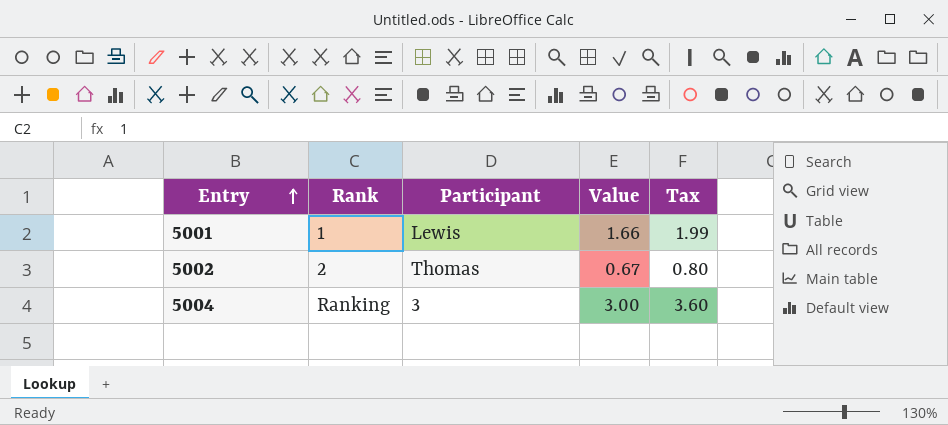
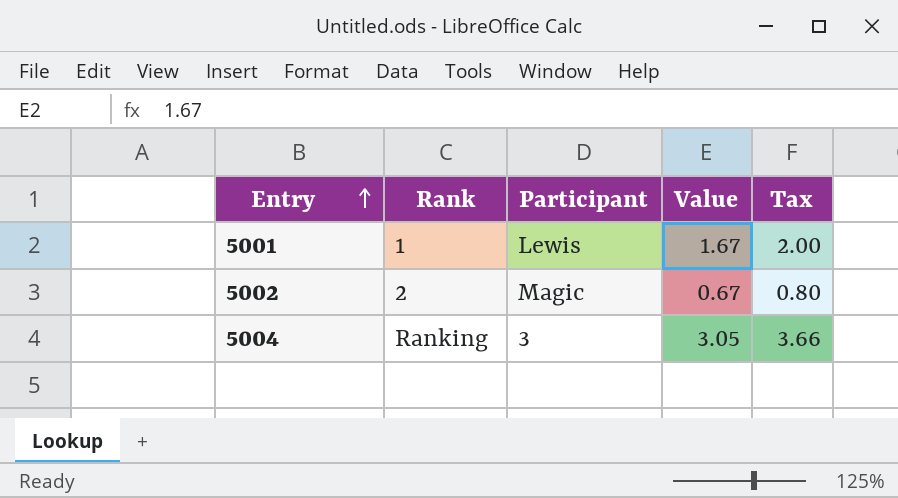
5001 | Value: 1.66 -> 1.67
5001 | Tax: 1.99 -> 2.00
5002 | Participant: Thomas -> Magic
5004 | Value: 3.00 -> 3.05
5004 | Tax: 3.60 -> 3.66

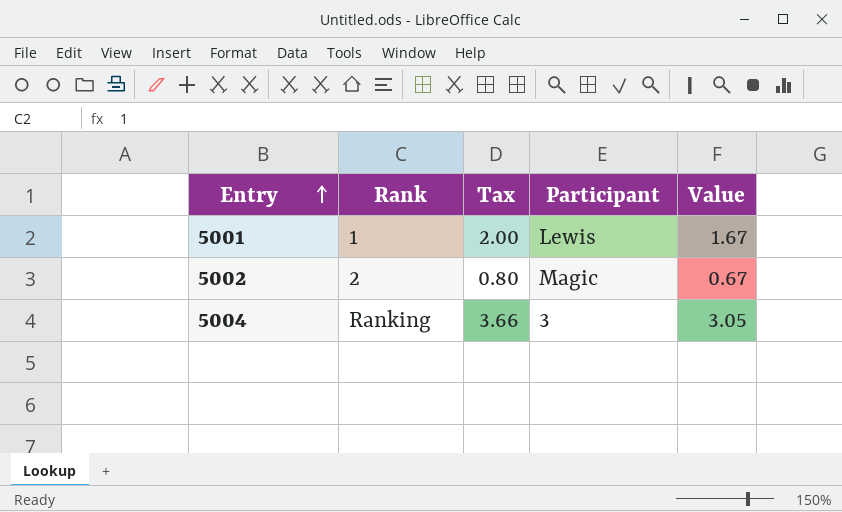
column Tax | position: 5 -> 3

